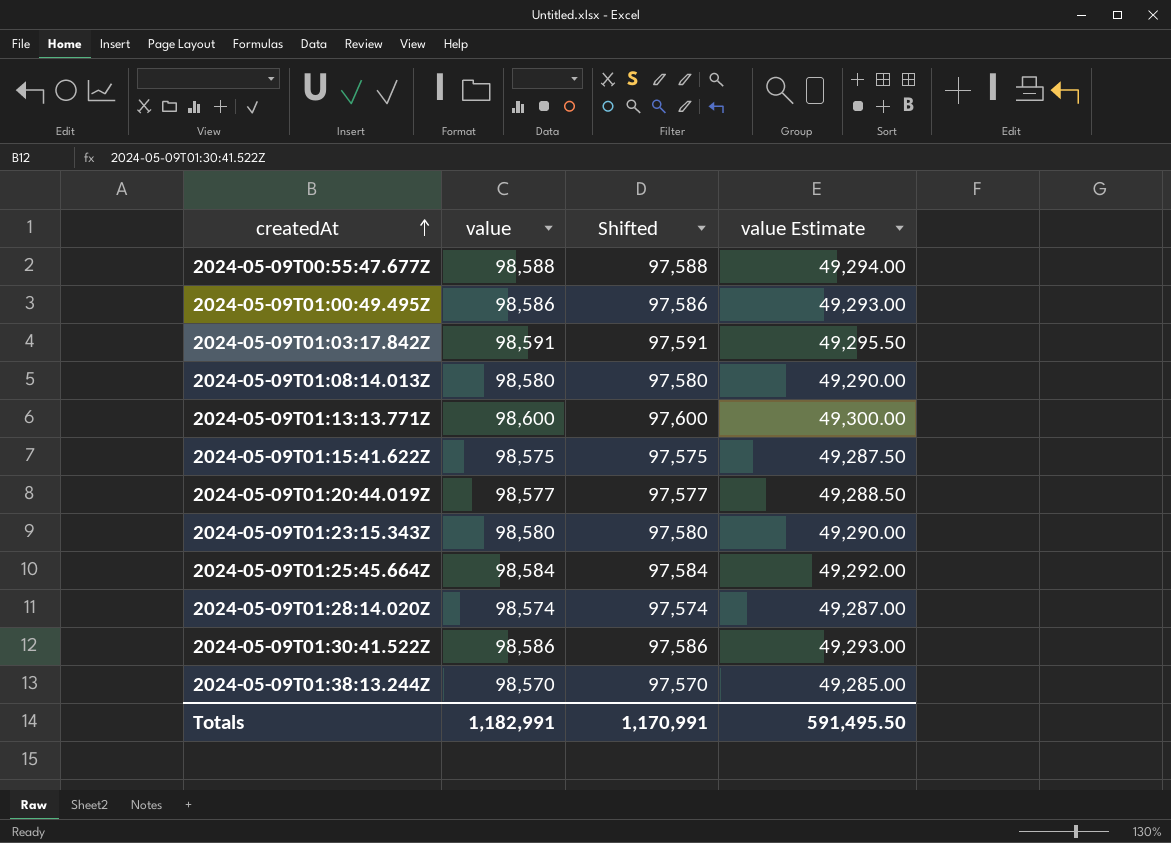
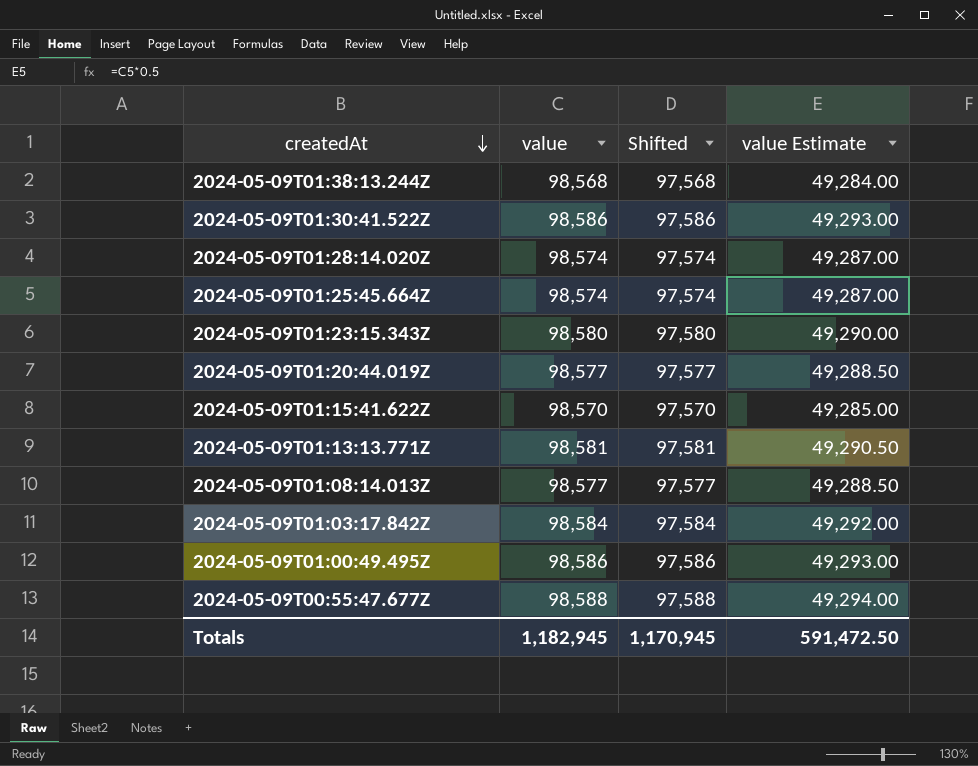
row order: createdAt ascending -> createdAt descending
2024-05-09T01:38:13.244Z | value: 98,570 -> 98,568
2024-05-09T01:38:13.244Z | Shifted: 97,570 -> 97,568
2024-05-09T01:38:13.244Z | value Estimate: 49,285.00 -> 49,284.00
2024-05-09T01:25:45.664Z | value: 98,584 -> 98,574
2024-05-09T01:25:45.664Z | Shifted: 97,584 -> 97,574
2024-05-09T01:25:45.664Z | value Estimate: 49,292.00 -> 49,287.00
2024-05-09T01:15:41.622Z | value: 98,575 -> 98,570
2024-05-09T01:15:41.622Z | Shifted: 97,575 -> 97,570
2024-05-09T01:15:41.622Z | value Estimate: 49,287.50 -> 49,285.00
2024-05-09T01:13:13.771Z | value: 98,600 -> 98,581
2024-05-09T01:13:13.771Z | Shifted: 97,600 -> 97,581
2024-05-09T01:13:13.771Z | value Estimate: 49,300.00 -> 49,290.50
2024-05-09T01:08:14.013Z | value: 98,580 -> 98,577
2024-05-09T01:08:14.013Z | Shifted: 97,580 -> 97,577
2024-05-09T01:08:14.013Z | value Estimate: 49,290.00 -> 49,288.50
2024-05-09T01:03:17.842Z | value: 98,591 -> 98,584
2024-05-09T01:03:17.842Z | Shifted: 97,591 -> 97,584
2024-05-09T01:03:17.842Z | value Estimate: 49,295.50 -> 49,292.00
Totals | value: 1,182,991 -> 1,182,945
Totals | Shifted: 1,170,991 -> 1,170,945
Totals | value Estimate: 591,495.50 -> 591,472.50

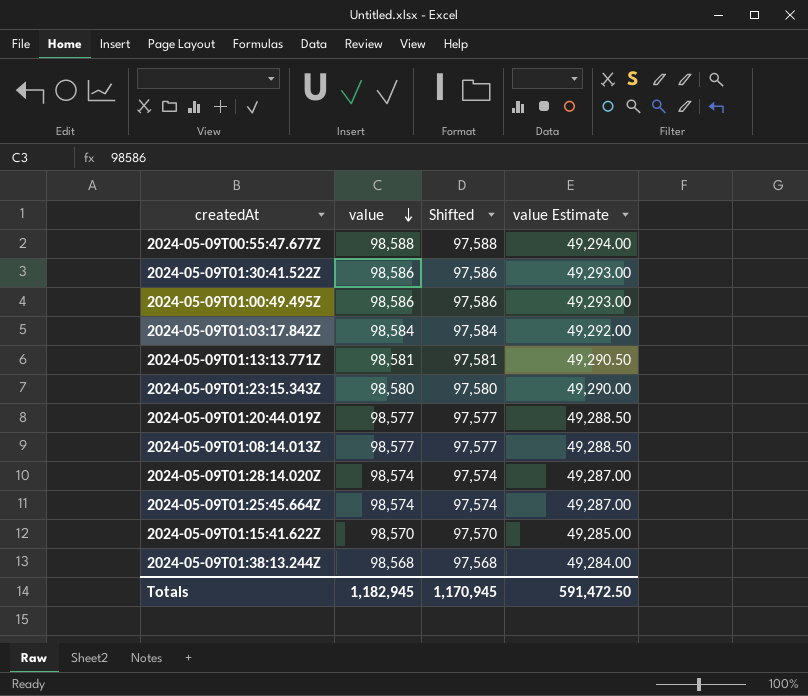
row order: createdAt descending -> value descending

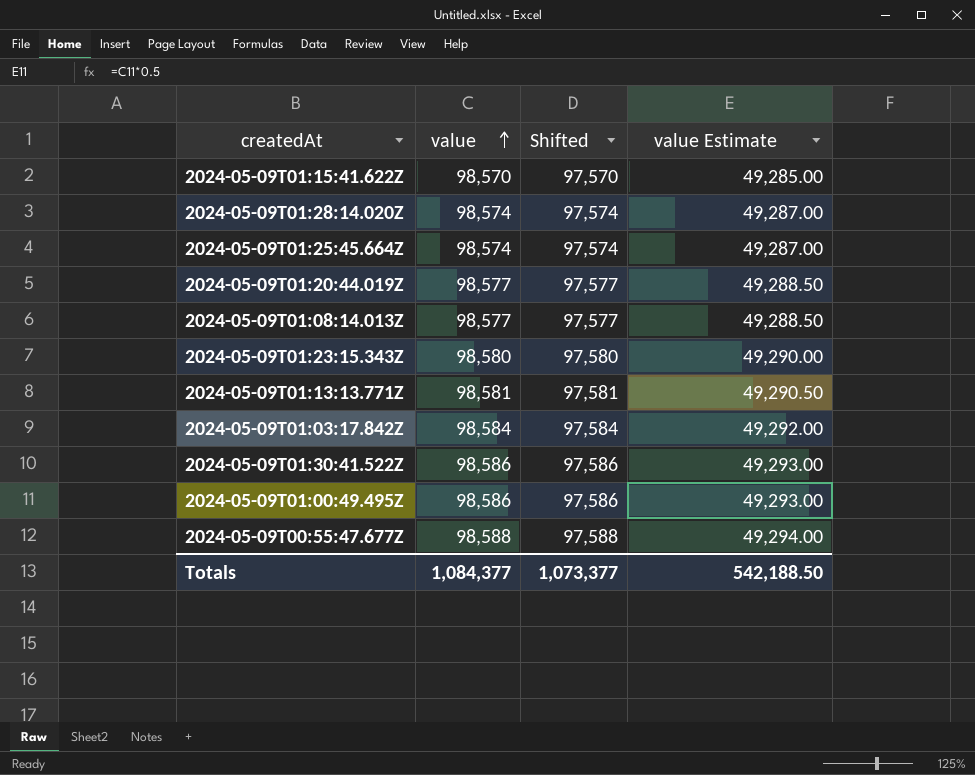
row order: value descending -> value ascending
row 2024-05-09T01:38:13.244Z: 98,568 | 97,568 | 49,284.00 -> none
Totals | value: 1,182,945 -> 1,084,377
Totals | Shifted: 1,170,945 -> 1,073,377
Totals | value Estimate: 591,472.50 -> 542,188.50

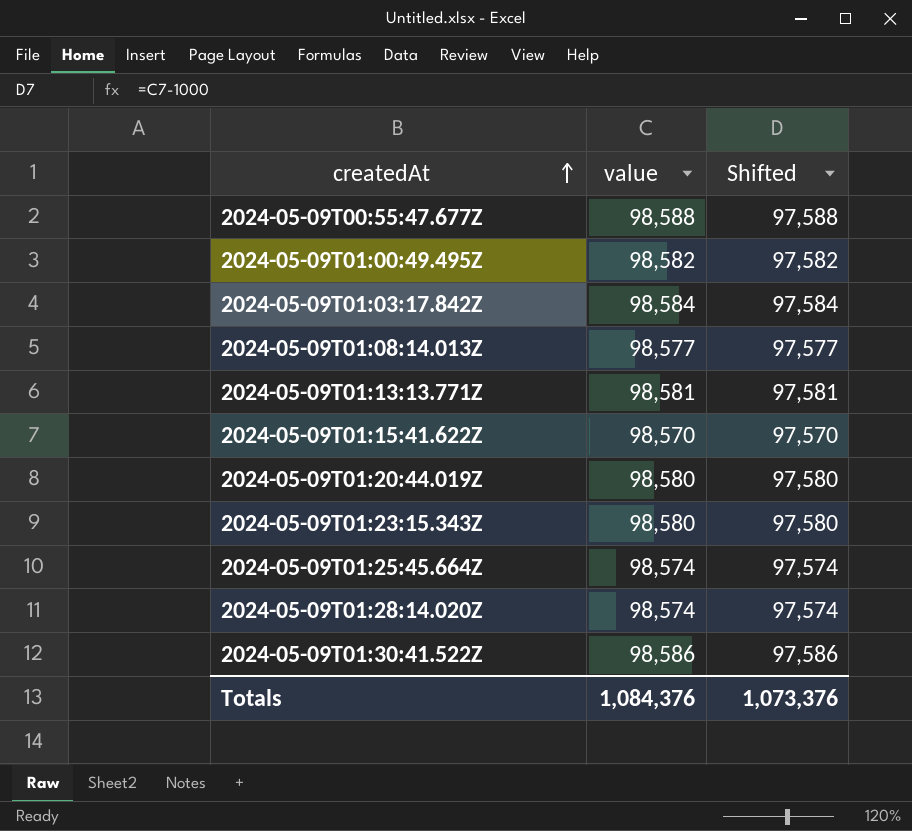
row order: value ascending -> createdAt ascending
column value Estimate | formula: [value] * 0.5 -> none
2024-05-09T01:00:49.495Z | value: 98,586 -> 98,582
2024-05-09T01:00:49.495Z | Shifted: 97,586 -> 97,582
2024-05-09T01:20:44.019Z | value: 98,577 -> 98,580
2024-05-09T01:20:44.019Z | Shifted: 97,577 -> 97,580
Totals | value: 1,084,377 -> 1,084,376
Totals | Shifted: 1,073,377 -> 1,073,376

